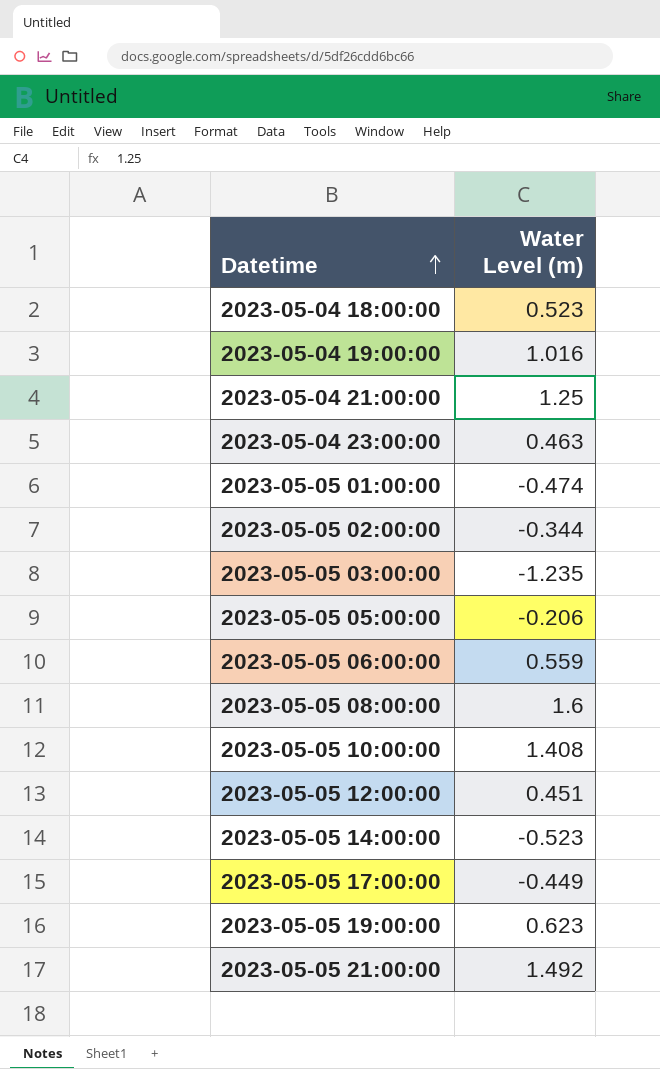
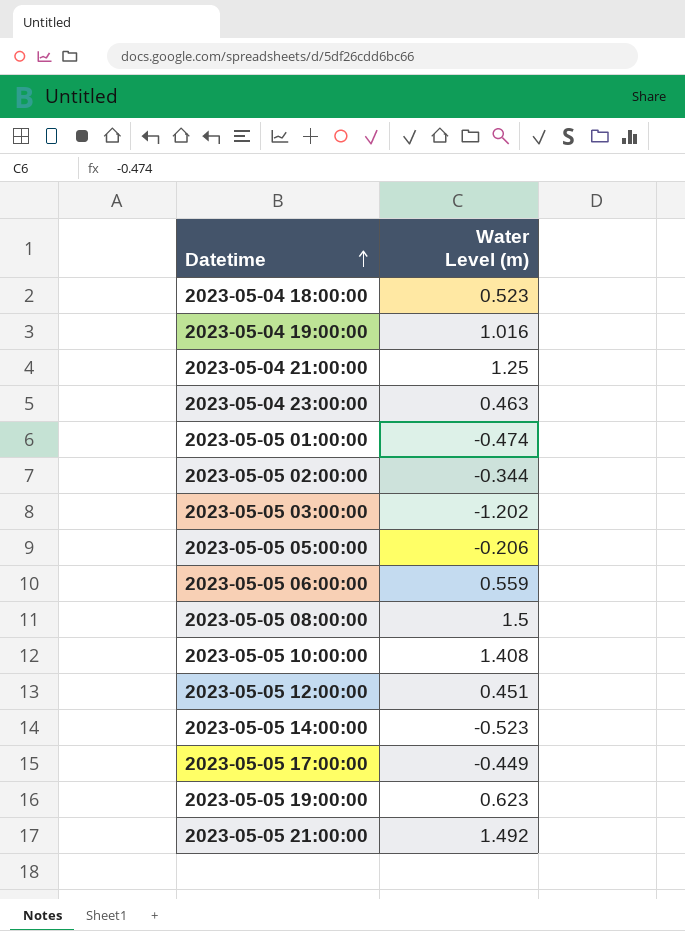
2023-05-05 03:00:00 | Water Level (m): -1.235 -> -1.202
2023-05-05 08:00:00 | Water Level (m): 1.6 -> 1.5

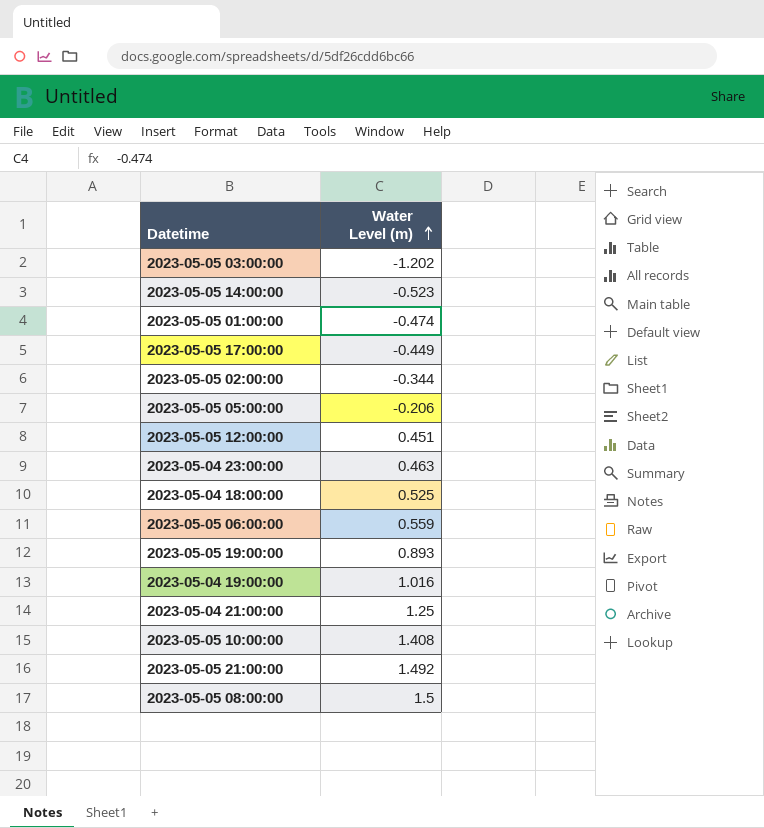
row order: Datetime ascending -> Water Level (m) ascending
2023-05-04 18:00:00 | Water Level (m): 0.523 -> 0.525
2023-05-05 19:00:00 | Water Level (m): 0.623 -> 0.893

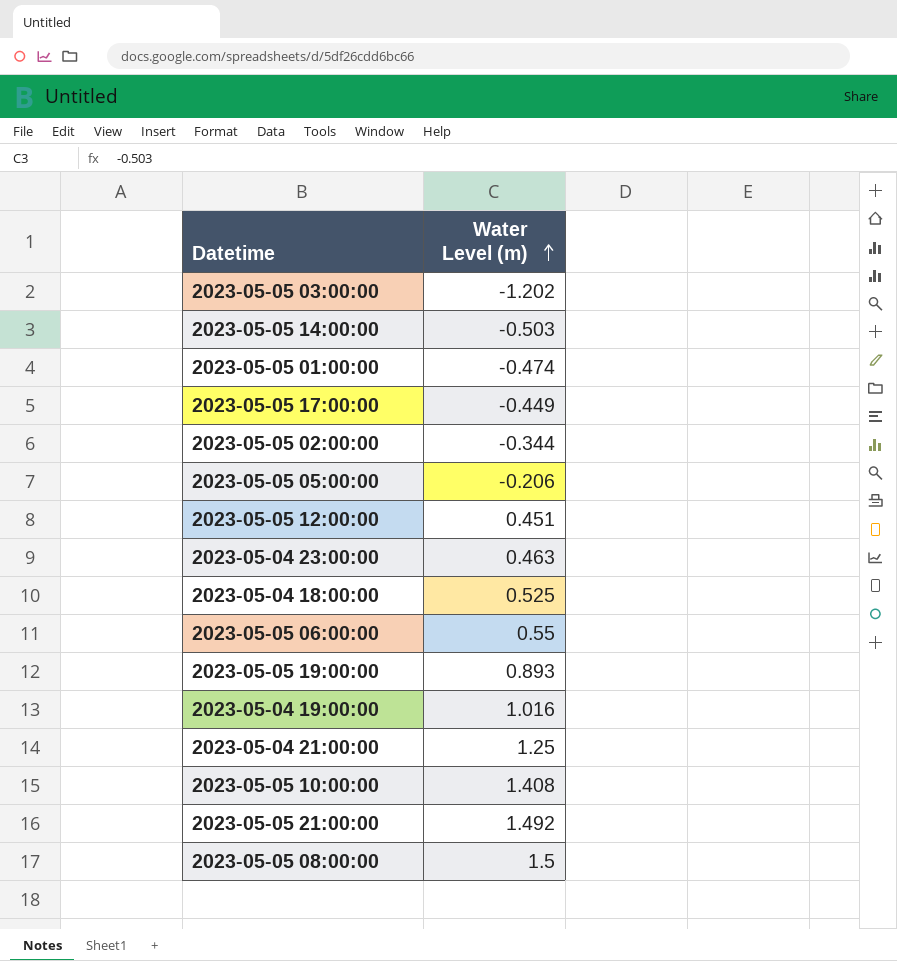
2023-05-05 14:00:00 | Water Level (m): -0.523 -> -0.503
2023-05-05 06:00:00 | Water Level (m): 0.559 -> 0.55

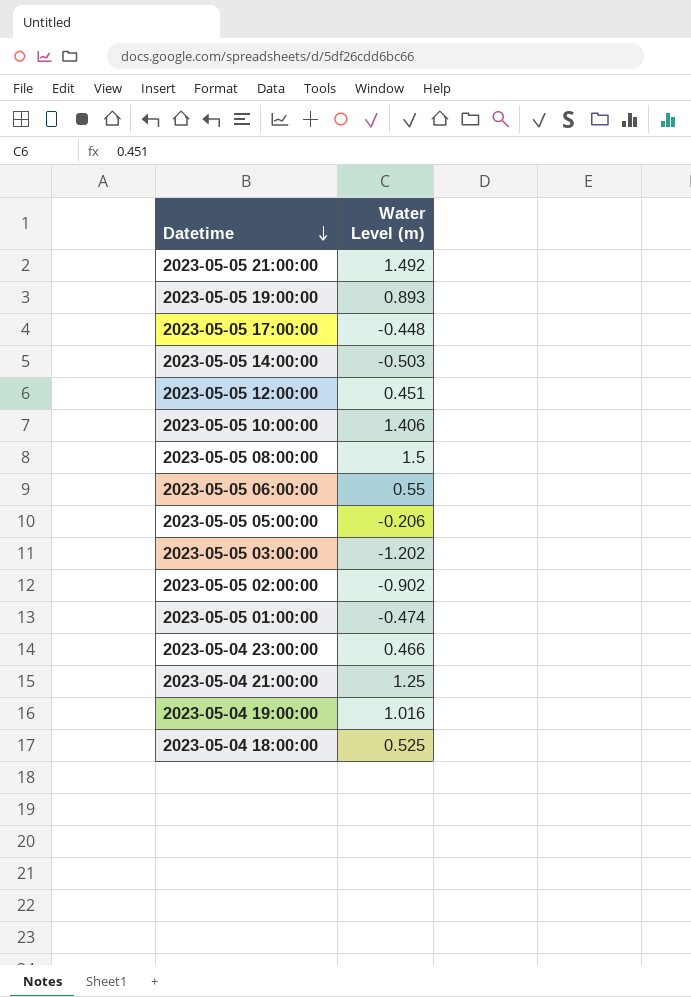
row order: Water Level (m) ascending -> Datetime descending
2023-05-05 17:00:00 | Water Level (m): -0.449 -> -0.448
2023-05-05 10:00:00 | Water Level (m): 1.408 -> 1.406
2023-05-05 02:00:00 | Water Level (m): -0.344 -> -0.902
2023-05-04 23:00:00 | Water Level (m): 0.463 -> 0.466

